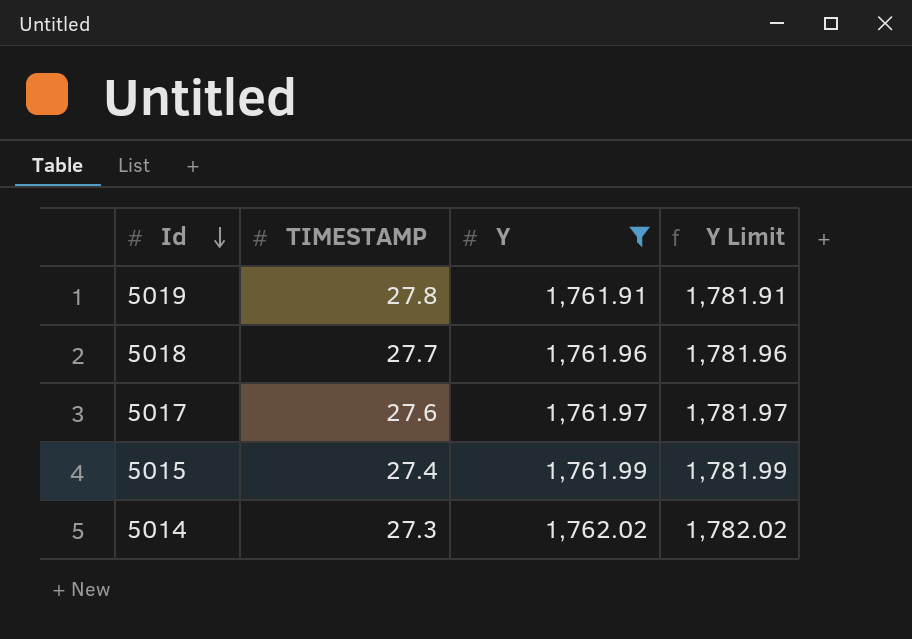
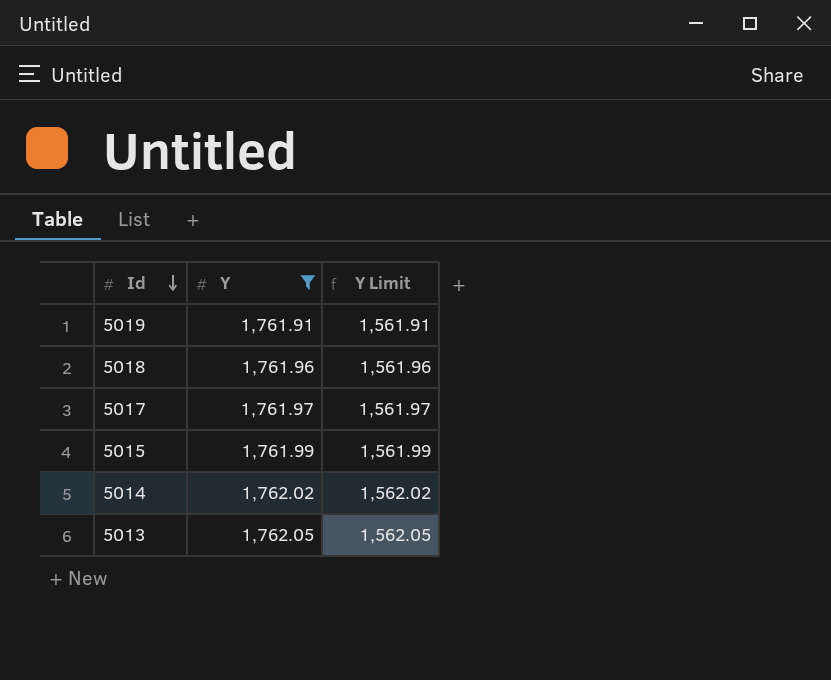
column TIMESTAMP | position: 2 -> none
column Y Limit | formula: [Y] + 20 -> [Y] - 200
row 5013: none -> 1,762.05 | 1,562.05

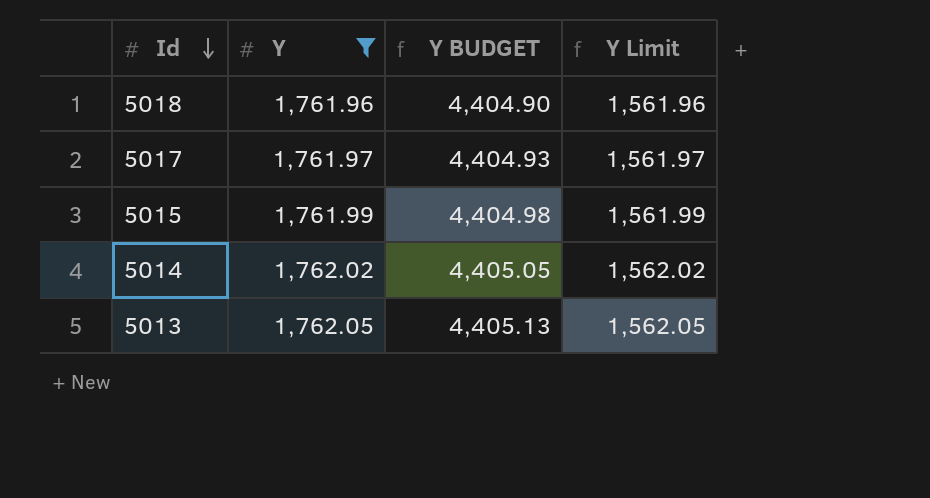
column Y BUDGET | formula: none -> [Y] * 2.5
row 5019: 1,761.91 | 1,561.91 -> none

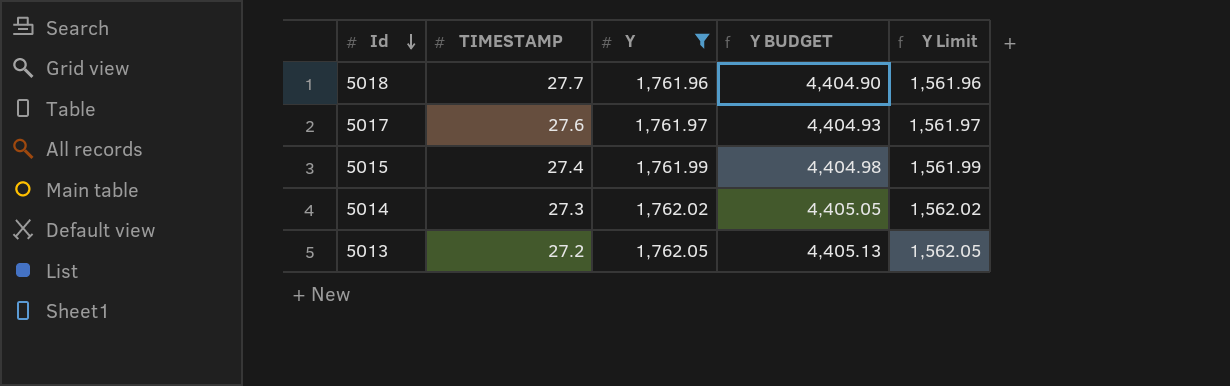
column TIMESTAMP | position: none -> 2

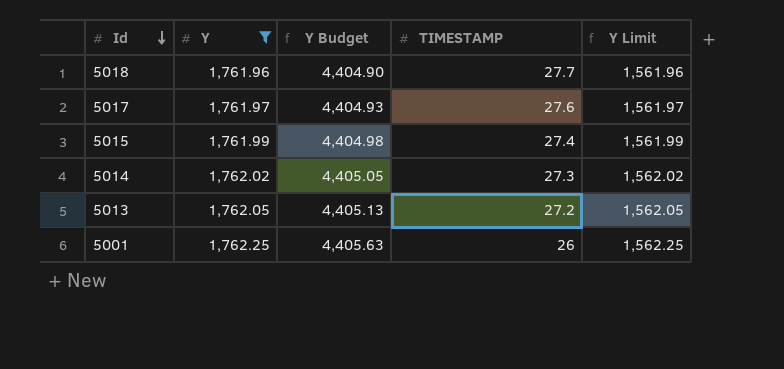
column name: Y BUDGET -> Y Budget
column TIMESTAMP | position: 2 -> 4
row 5001: none -> 1,762.25 | 4,405.63 | 26 | 1,562.25

